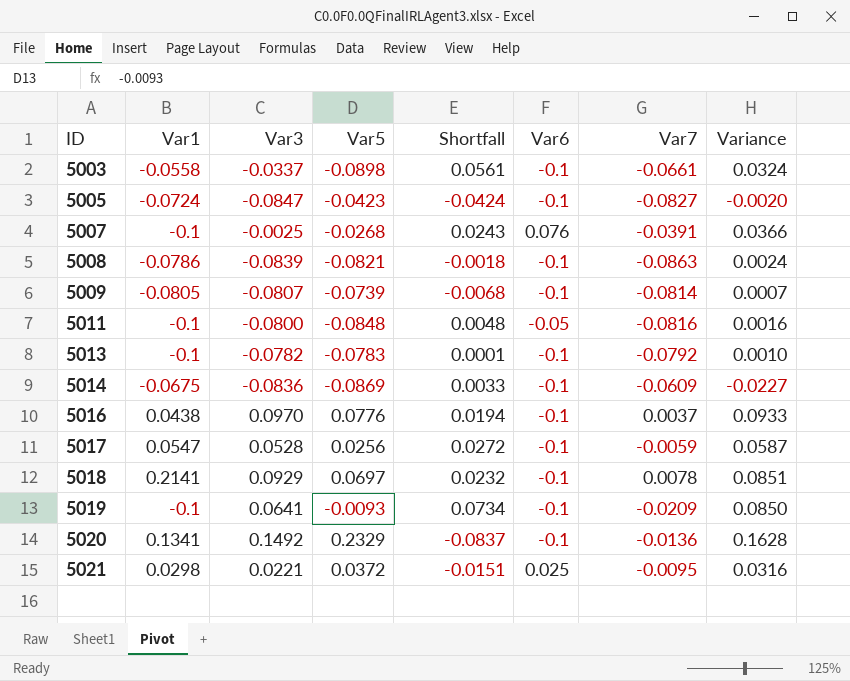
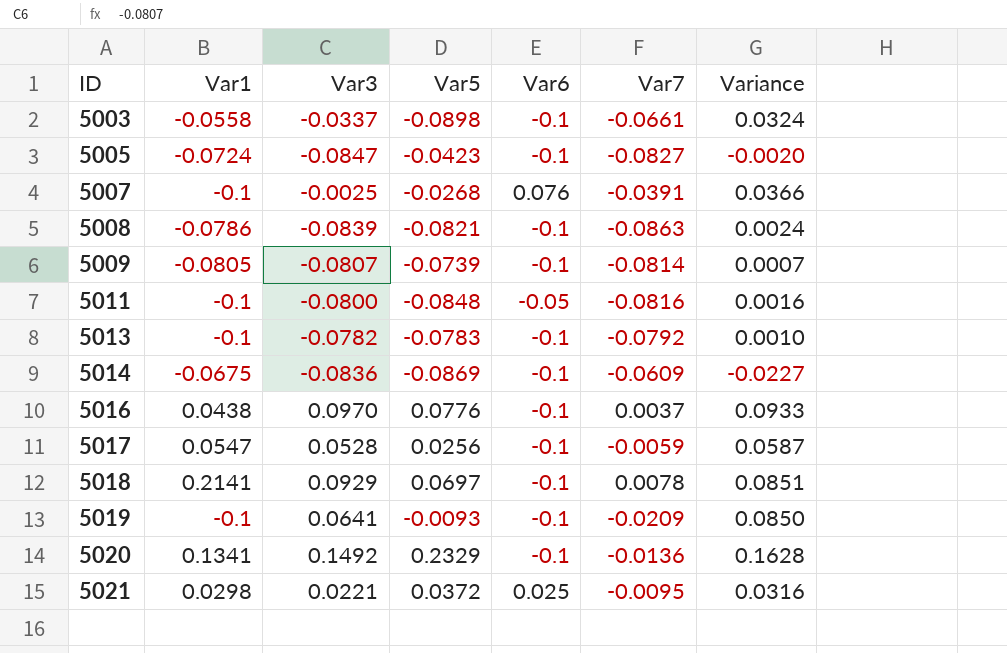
column Shortfall | formula: [Var3] - [Var5] -> none

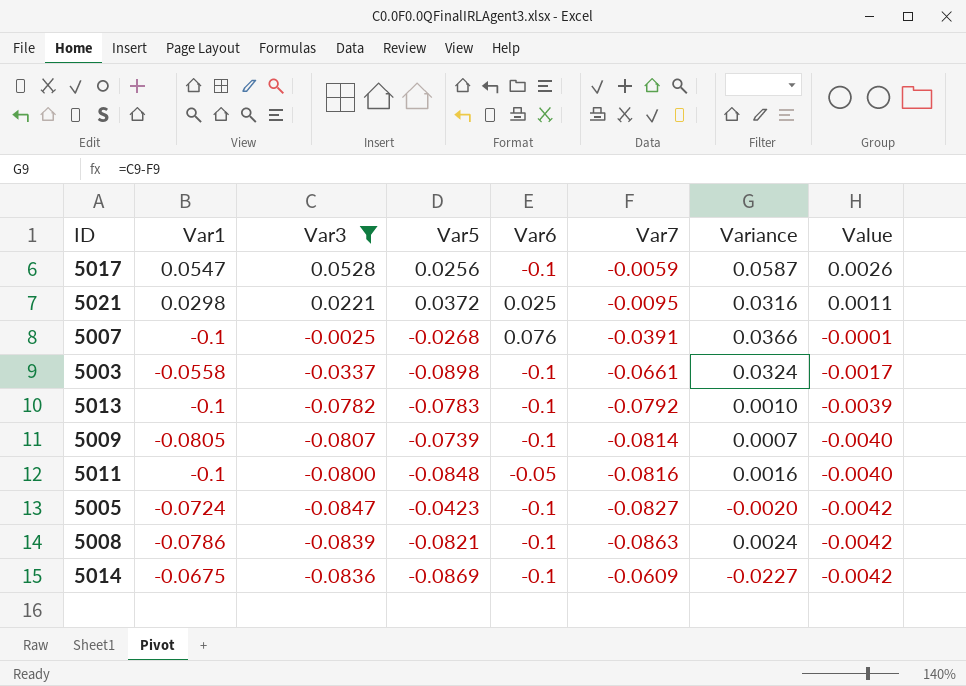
filter: none -> Var3 <= 0.0528
row order: ID ascending -> Value descending
column Value | formula: none -> [Var3] * 0.05

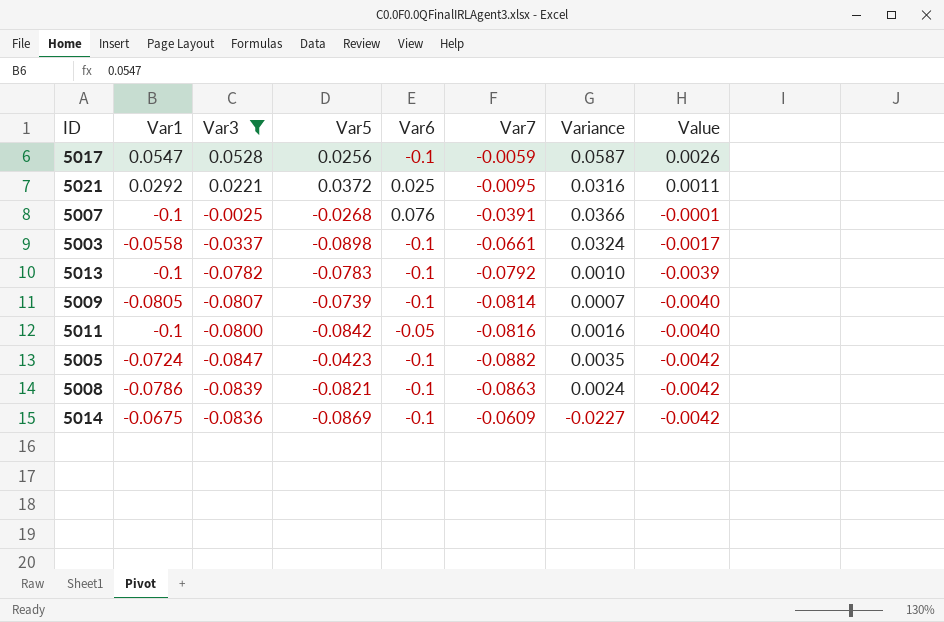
5021 | Var1: 0.0298 -> 0.0292
5011 | Var5: -0.0848 -> -0.0842
5005 | Var7: -0.0827 -> -0.0882
5005 | Variance: -0.0020 -> 0.0035

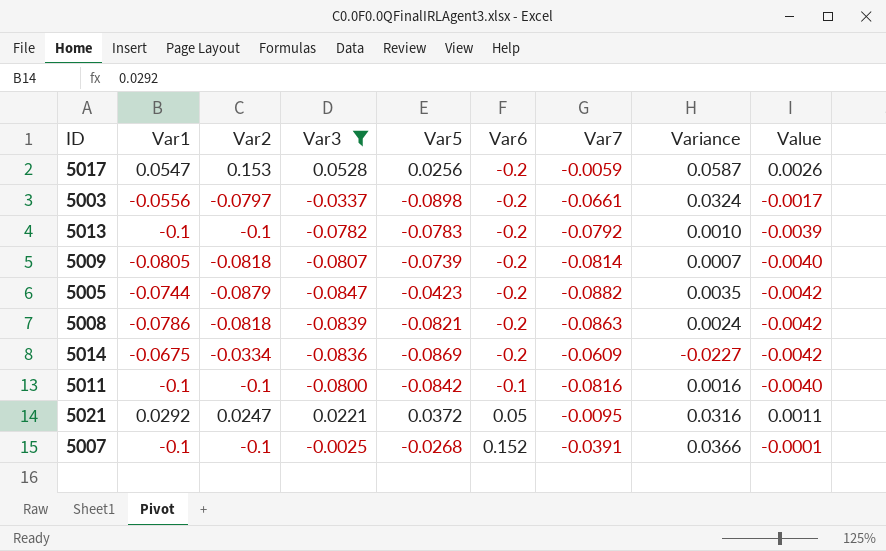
row order: Value descending -> Var6 ascending
column Var2 | position: none -> 3
5017 | Var6: -0.1 -> -0.2
5003 | Var1: -0.0558 -> -0.0556
5003 | Var6: -0.1 -> -0.2
5013 | Var6: -0.1 -> -0.2
5009 | Var6: -0.1 -> -0.2
5005 | Var1: -0.0724 -> -0.0744
5005 | Var6: -0.1 -> -0.2
5008 | Var6: -0.1 -> -0.2
5014 | Var6: -0.1 -> -0.2
5011 | Var6: -0.05 -> -0.1
5021 | Var6: 0.025 -> 0.05
5007 | Var6: 0.076 -> 0.152

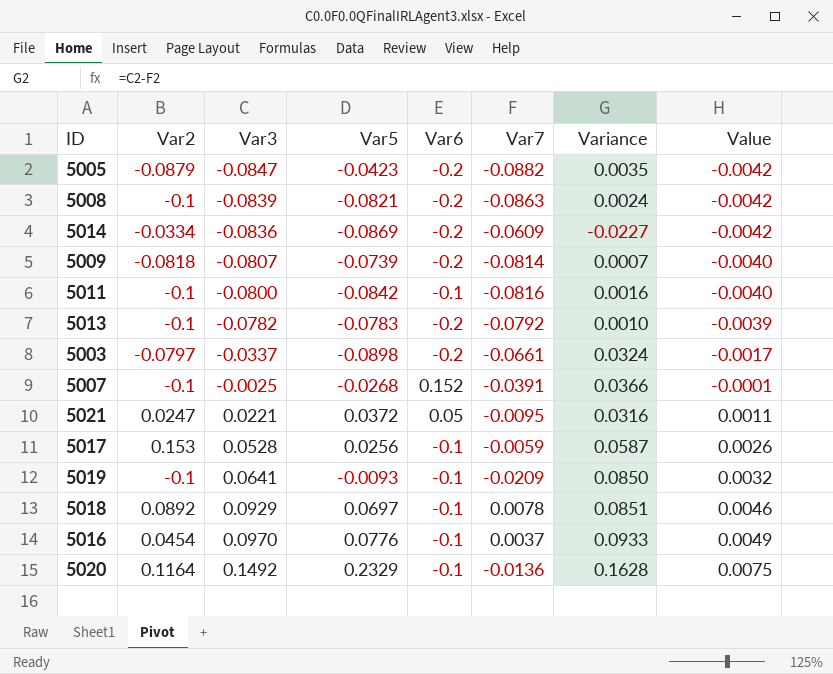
filter: Var3 <= 0.0528 -> none
row order: Var6 ascending -> Var3 ascending
column Var1 | position: 2 -> none
5008 | Var2: -0.0818 -> -0.1
5017 | Var6: -0.2 -> -0.1

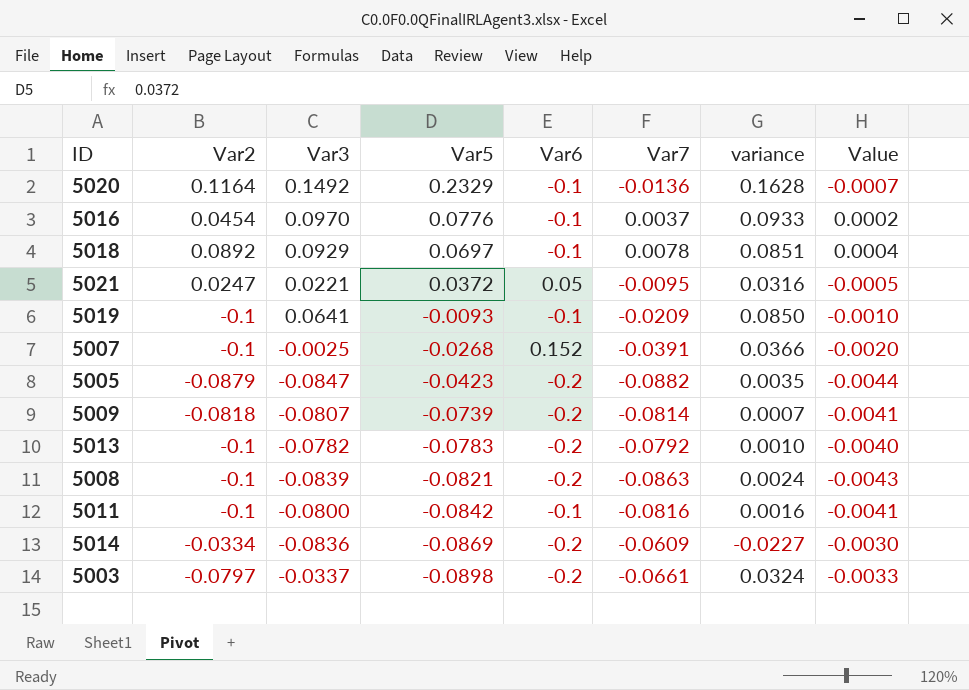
row order: Var3 ascending -> Var5 descending
column name: Variance -> variance
column Value | formula: [Var3] * 0.05 -> [Var7] * 0.05
row 5017: 0.153 | 0.0528 | 0.0256 | -0.1 | -0.0059 | 0.0587 | 0.0026 -> none

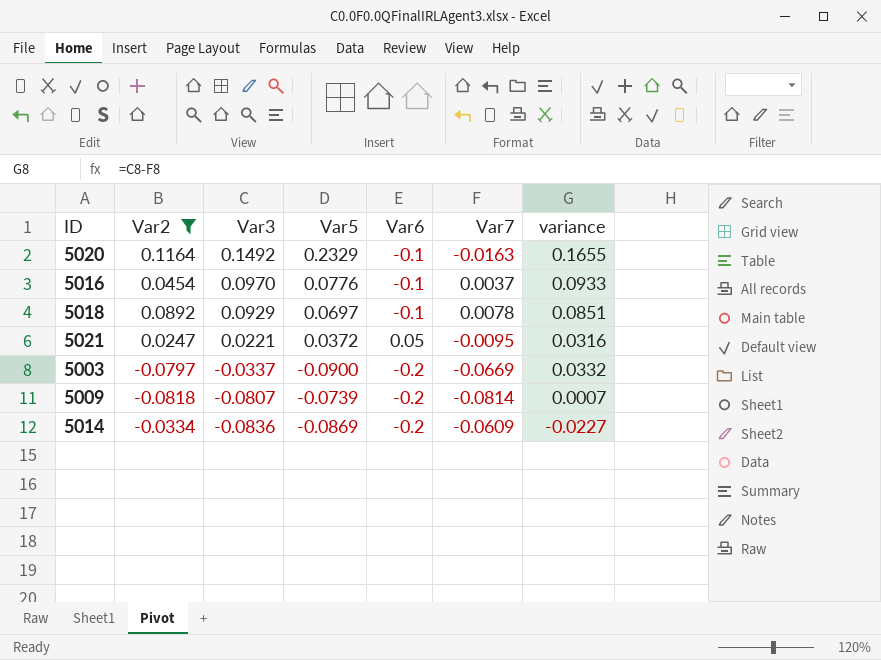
filter: none -> Var2 >= -0.0818
row order: Var5 descending -> Var3 descending
column Value | formula: [Var7] * 0.05 -> none
5020 | Var7: -0.0136 -> -0.0163
5020 | variance: 0.1628 -> 0.1655
5003 | Var5: -0.0898 -> -0.0900
5003 | Var7: -0.0661 -> -0.0669
5003 | variance: 0.0324 -> 0.0332

